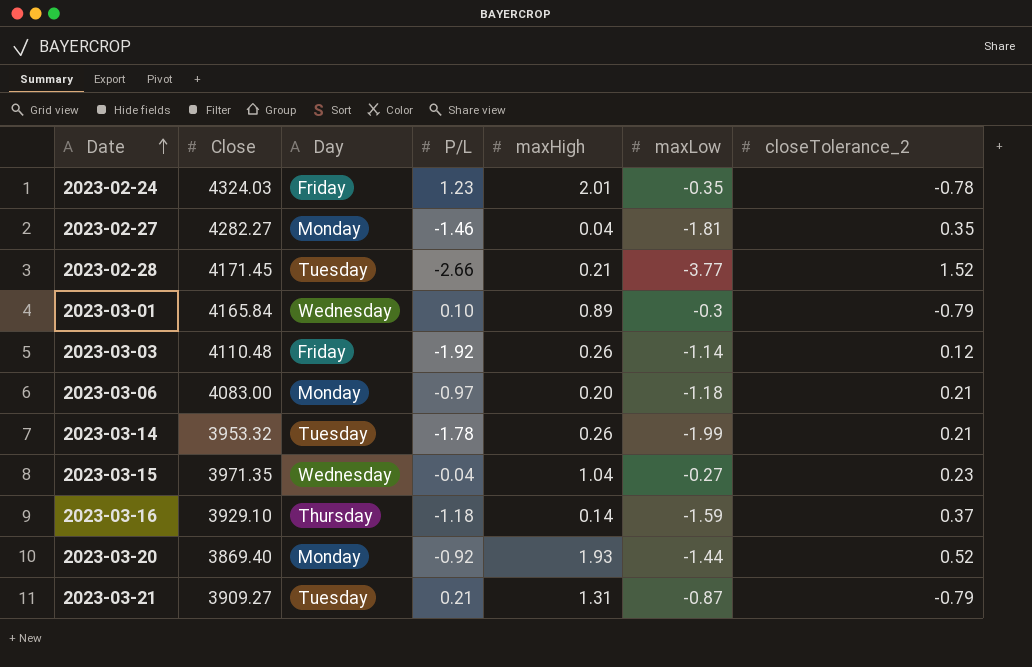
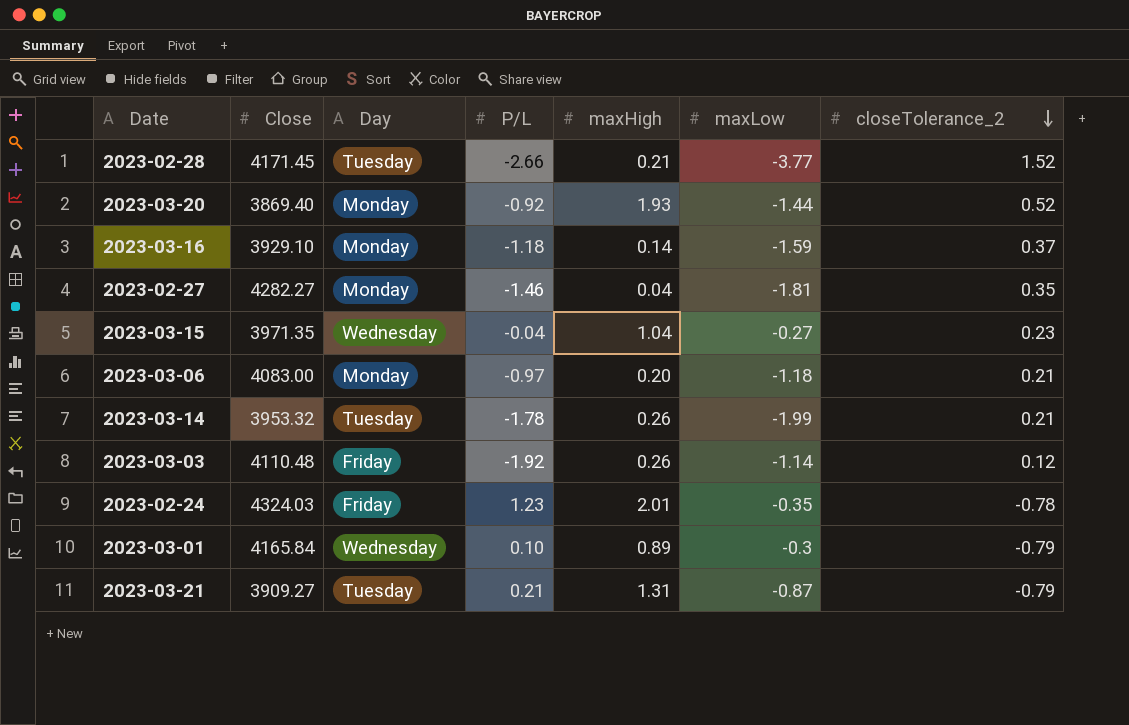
row order: Date ascending -> closeTolerance_2 descending
2023-03-16 | Day: Thursday -> Monday

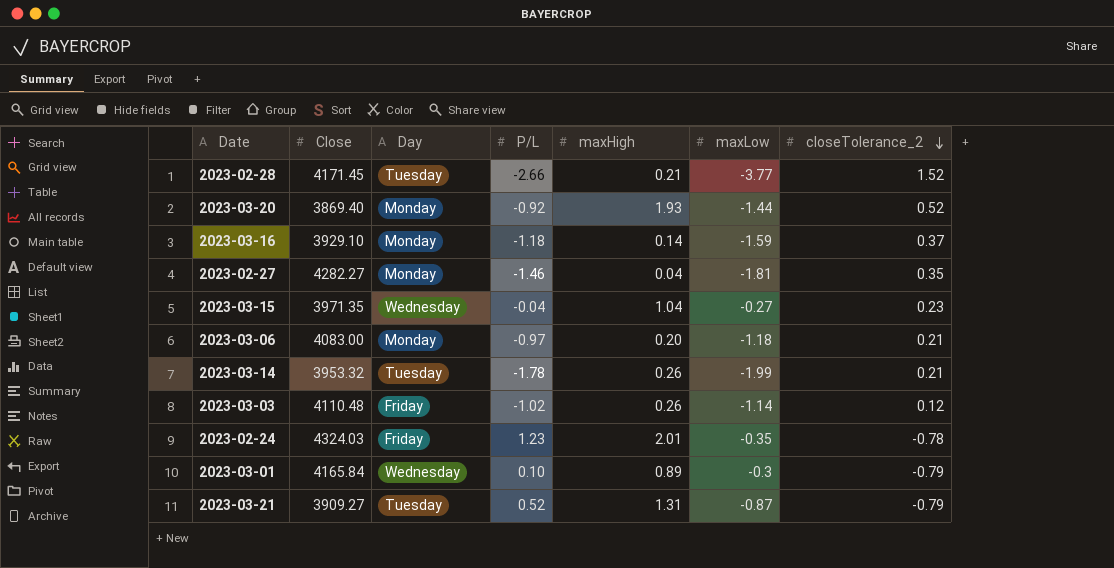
2023-03-03 | P/L: -1.92 -> -1.02
2023-03-21 | P/L: 0.21 -> 0.52

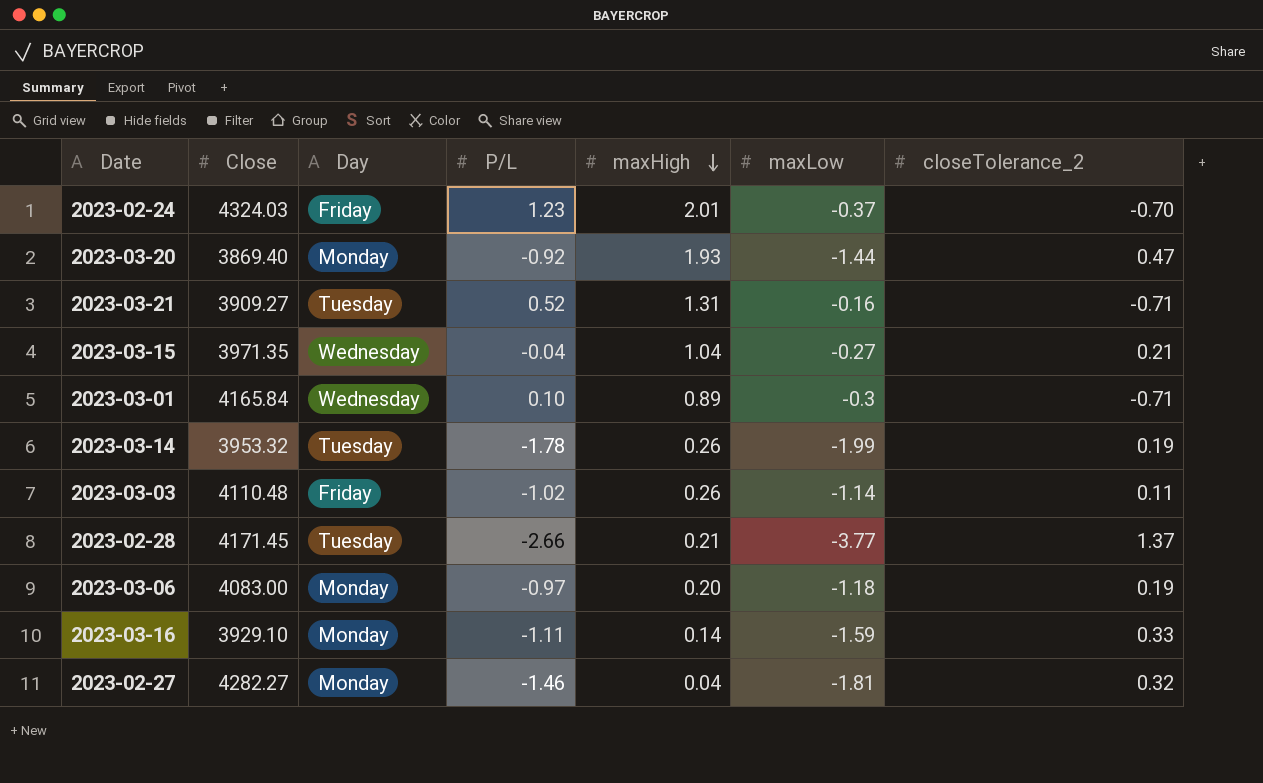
row order: closeTolerance_2 descending -> maxHigh descending
2023-02-24 | maxLow: -0.35 -> -0.37
2023-02-24 | closeTolerance_2: -0.78 -> -0.70
2023-03-20 | closeTolerance_2: 0.52 -> 0.47
2023-03-21 | maxLow: -0.87 -> -0.16
2023-03-21 | closeTolerance_2: -0.79 -> -0.71
2023-03-15 | closeTolerance_2: 0.23 -> 0.21
2023-03-01 | closeTolerance_2: -0.79 -> -0.71
2023-03-14 | closeTolerance_2: 0.21 -> 0.19
2023-03-03 | closeTolerance_2: 0.12 -> 0.11
2023-02-28 | closeTolerance_2: 1.52 -> 1.37
2023-03-06 | closeTolerance_2: 0.21 -> 0.19
2023-03-16 | P/L: -1.18 -> -1.11
2023-03-16 | closeTolerance_2: 0.37 -> 0.33
2023-02-27 | closeTolerance_2: 0.35 -> 0.32

